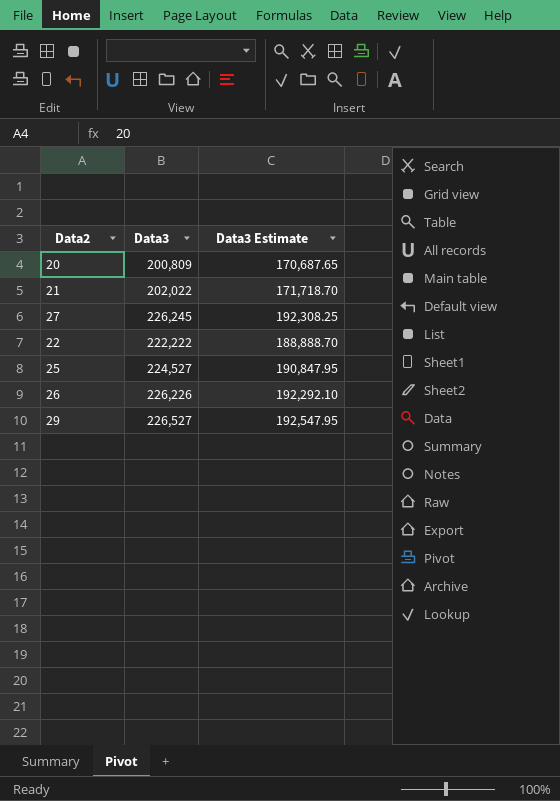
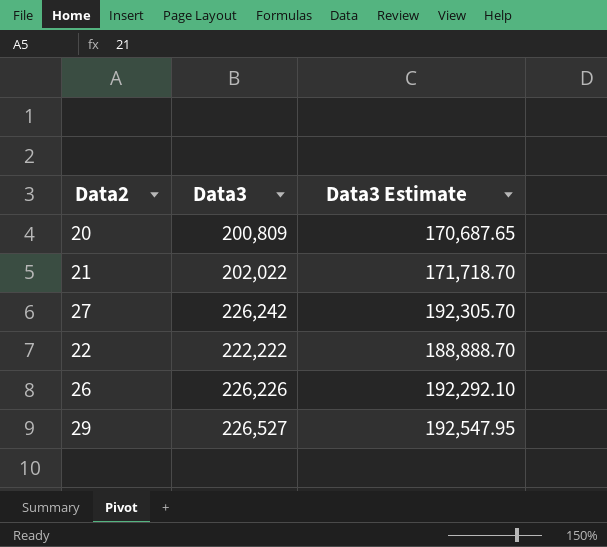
row 25: 224,527 | 190,847.95 -> none
27 | Data3: 226,245 -> 226,242
27 | Data3 Estimate: 192,308.25 -> 192,305.70

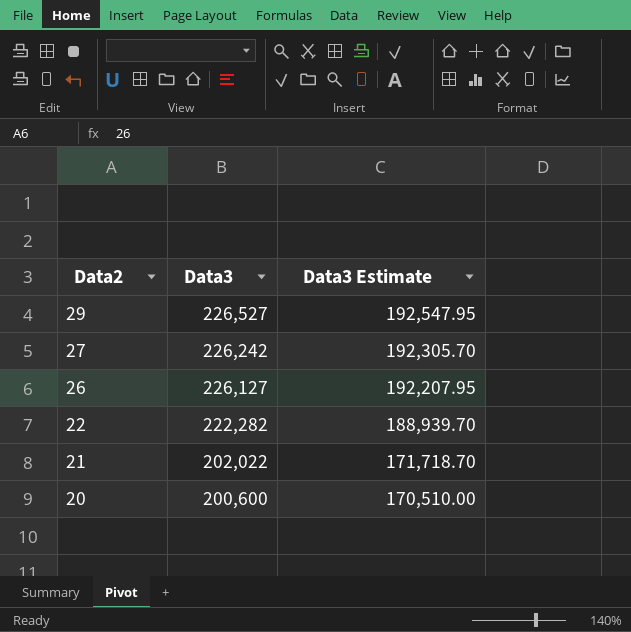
row order: none -> Data2 descending
26 | Data3: 226,226 -> 226,127
26 | Data3 Estimate: 192,292.10 -> 192,207.95
22 | Data3: 222,222 -> 222,282
22 | Data3 Estimate: 188,888.70 -> 188,939.70
20 | Data3: 200,809 -> 200,600
20 | Data3 Estimate: 170,687.65 -> 170,510.00

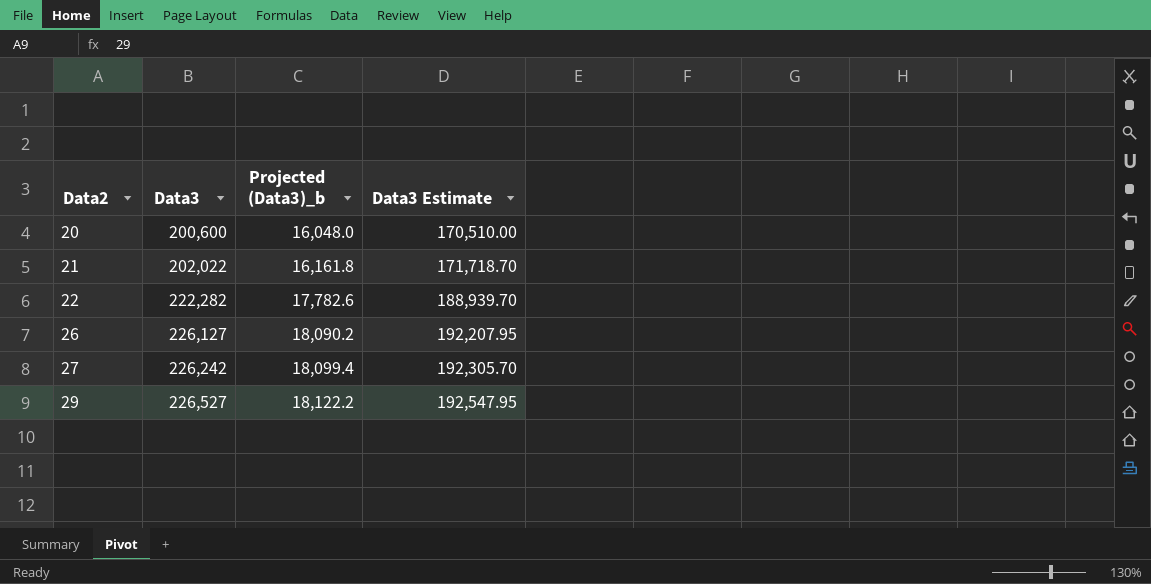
row order: Data2 descending -> Data2 ascending
column Projected (Data3)_b | formula: none -> [Data3] * 0.08

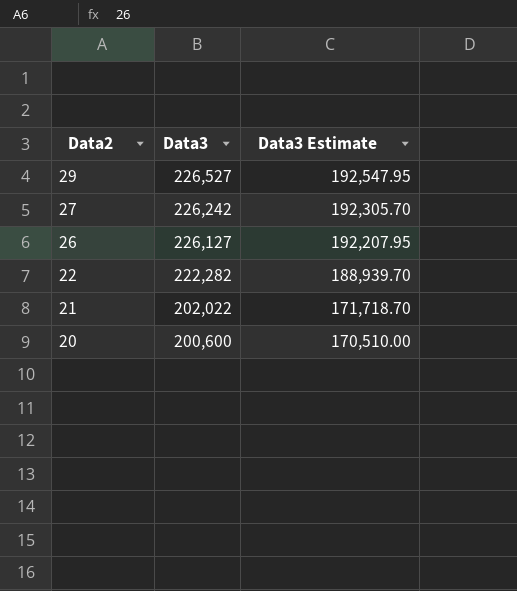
row order: Data2 ascending -> Data2 descending
column Projected (Data3)_b | formula: [Data3] * 0.08 -> none

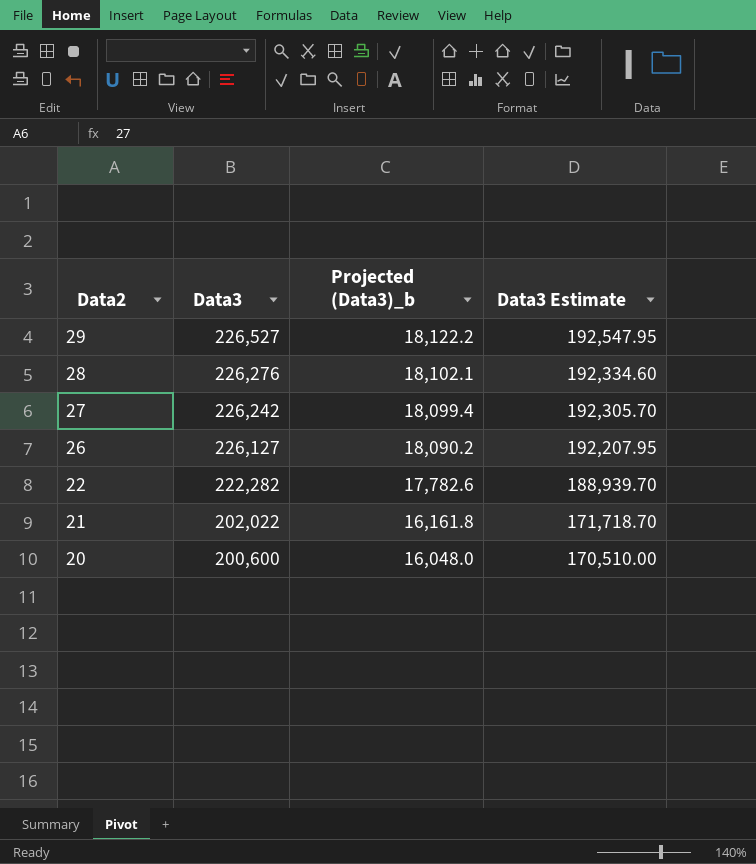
column Projected (Data3)_b | formula: none -> [Data3] * 0.08
row 28: none -> 226,276 | 18,102.1 | 192,334.60

